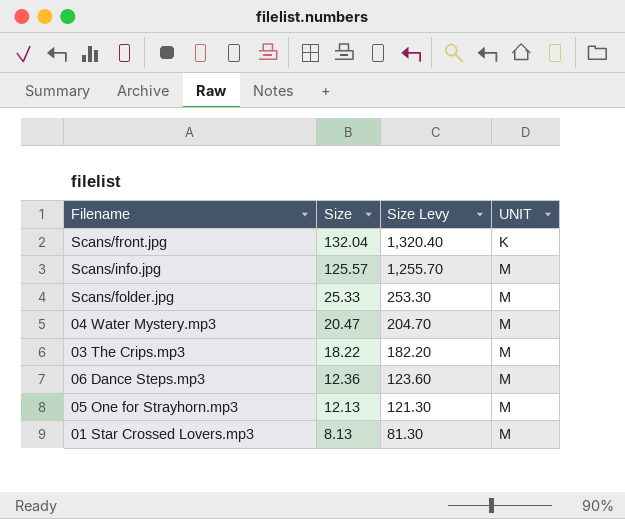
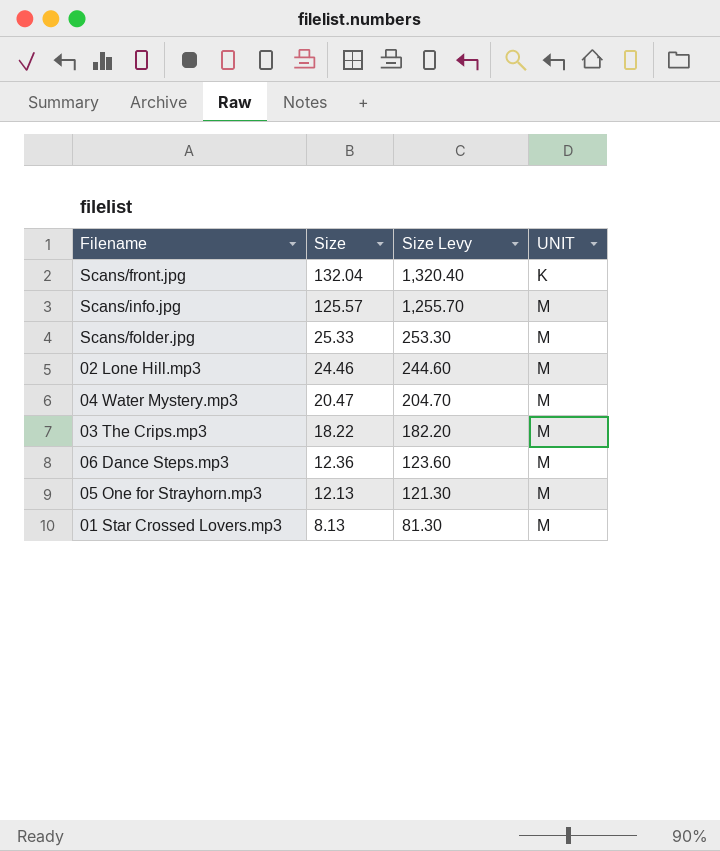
row 02 Lone Hill.mp3: none -> 24.46 | 244.60 | M

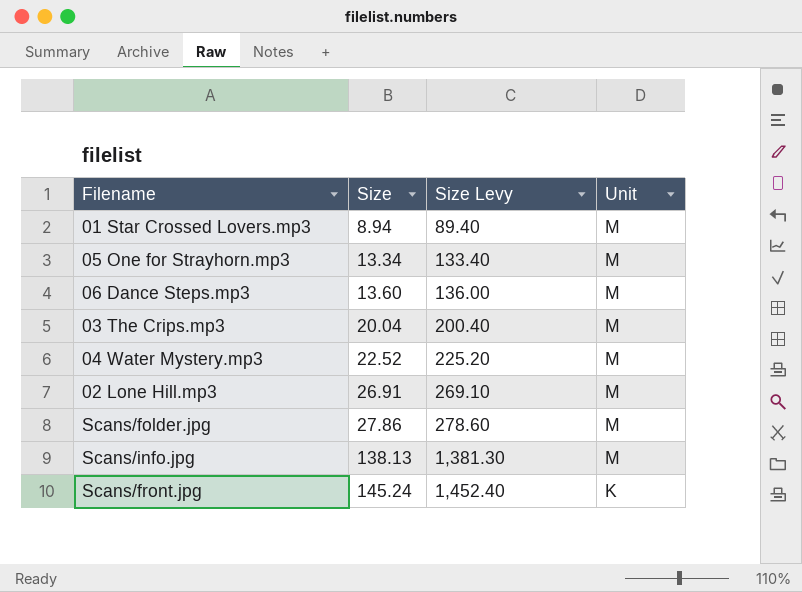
row order: Size descending -> Size ascending
column name: UNIT -> Unit
01 Star Crossed Lovers.mp3 | Size: 8.13 -> 8.94
01 Star Crossed Lovers.mp3 | Size Levy: 81.30 -> 89.40
05 One for Strayhorn.mp3 | Size: 12.13 -> 13.34
05 One for Strayhorn.mp3 | Size Levy: 121.30 -> 133.40
06 Dance Steps.mp3 | Size: 12.36 -> 13.60
06 Dance Steps.mp3 | Size Levy: 123.60 -> 136.00
03 The Crips.mp3 | Size: 18.22 -> 20.04
03 The Crips.mp3 | Size Levy: 182.20 -> 200.40
04 Water Mystery.mp3 | Size: 20.47 -> 22.52
04 Water Mystery.mp3 | Size Levy: 204.70 -> 225.20
02 Lone Hill.mp3 | Size: 24.46 -> 26.91
02 Lone Hill.mp3 | Size Levy: 244.60 -> 269.10
Scans/folder.jpg | Size: 25.33 -> 27.86
Scans/folder.jpg | Size Levy: 253.30 -> 278.60
Scans/info.jpg | Size: 125.57 -> 138.13
Scans/info.jpg | Size Levy: 1,255.70 -> 1,381.30
Scans/front.jpg | Size: 132.04 -> 145.24
Scans/front.jpg | Size Levy: 1,320.40 -> 1,452.40

